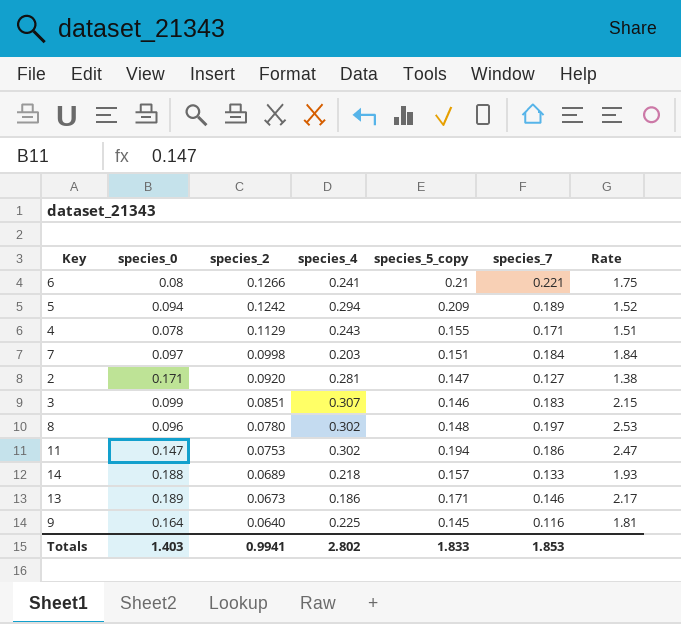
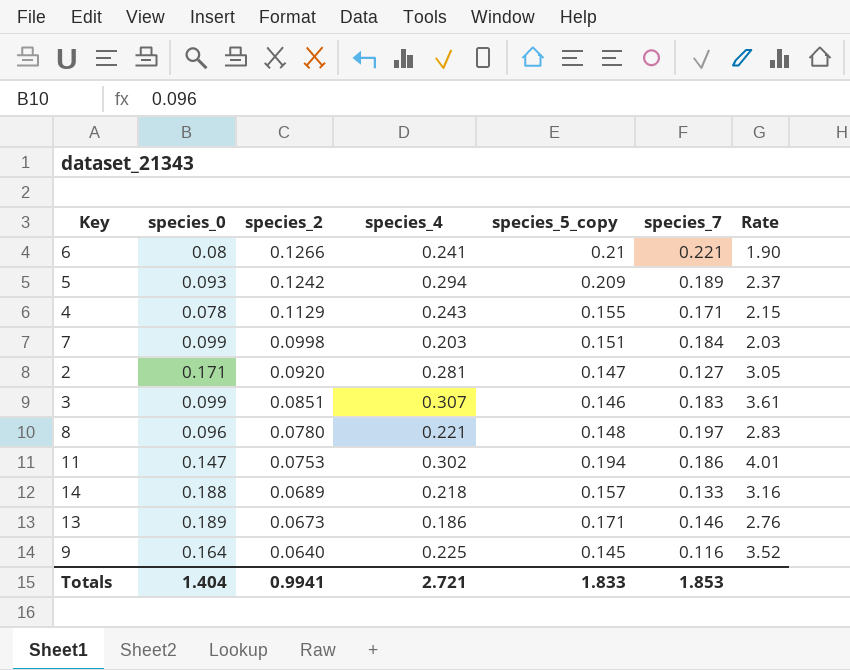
column Rate | formula: [species_7] / [species_2] -> [species_4] / [species_2]
5 | species_0: 0.094 -> 0.093
7 | species_0: 0.097 -> 0.099
8 | species_4: 0.302 -> 0.221
Totals | species_0: 1.403 -> 1.404
Totals | species_4: 2.802 -> 2.721

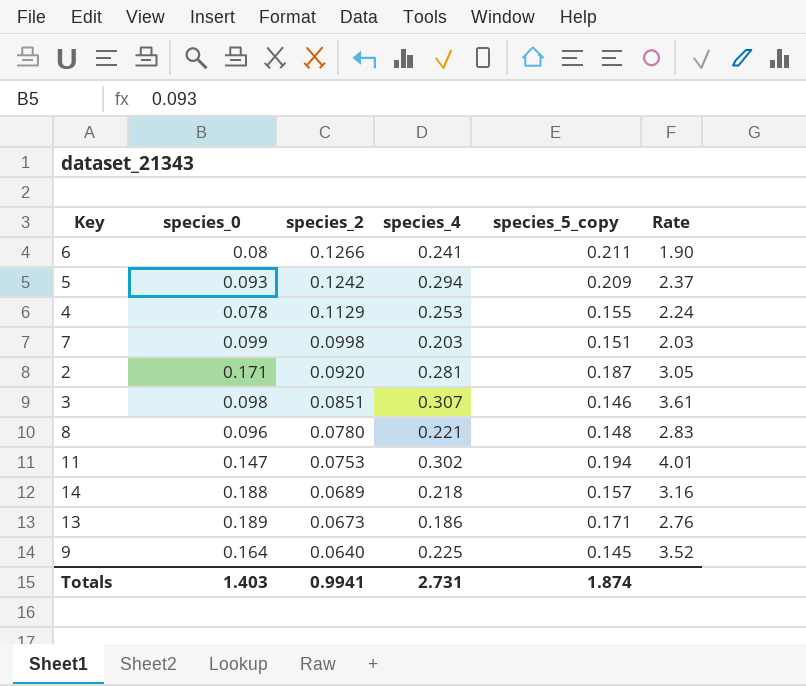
column species_7 | position: 6 -> none
6 | species_5_copy: 0.21 -> 0.211
4 | species_4: 0.243 -> 0.253
4 | Rate: 2.15 -> 2.24
2 | species_5_copy: 0.147 -> 0.187
3 | species_0: 0.099 -> 0.098
Totals | species_0: 1.404 -> 1.403
Totals | species_4: 2.721 -> 2.731
Totals | species_5_copy: 1.833 -> 1.874

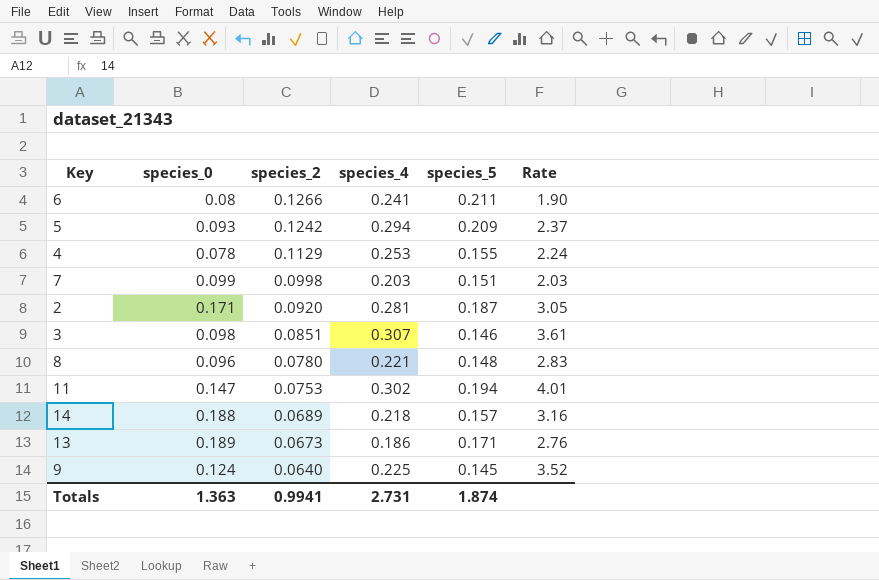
column name: species_5_copy -> species_5
9 | species_0: 0.164 -> 0.124
Totals | species_0: 1.403 -> 1.363

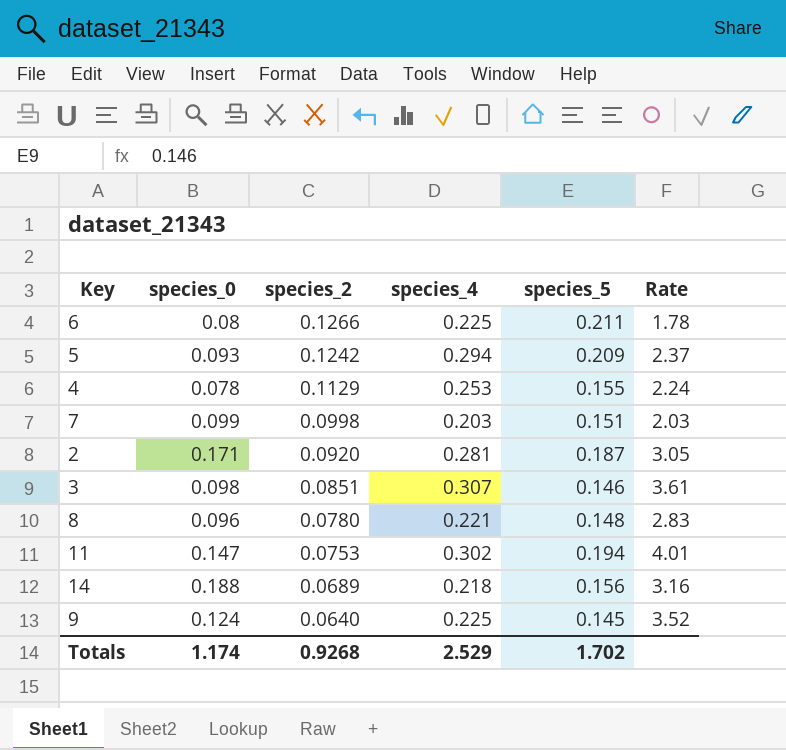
row 13: 0.189 | 0.0673 | 0.186 | 0.171 | 2.76 -> none
6 | species_4: 0.241 -> 0.225
6 | Rate: 1.90 -> 1.78
14 | species_5: 0.157 -> 0.156
Totals | species_0: 1.363 -> 1.174
Totals | species_2: 0.9941 -> 0.9268
Totals | species_4: 2.731 -> 2.529
Totals | species_5: 1.874 -> 1.702

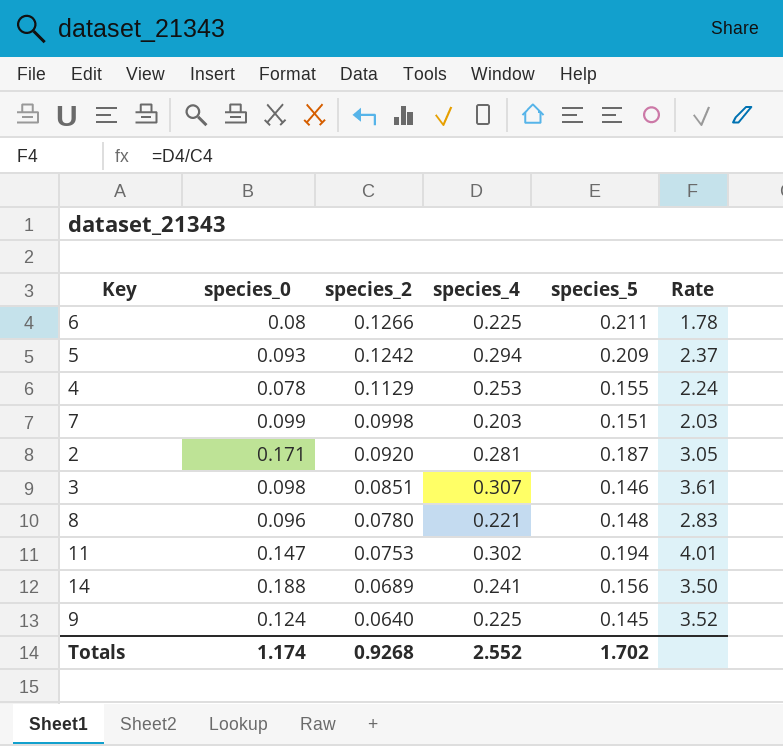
14 | species_4: 0.218 -> 0.241
14 | Rate: 3.16 -> 3.50
Totals | species_4: 2.529 -> 2.552

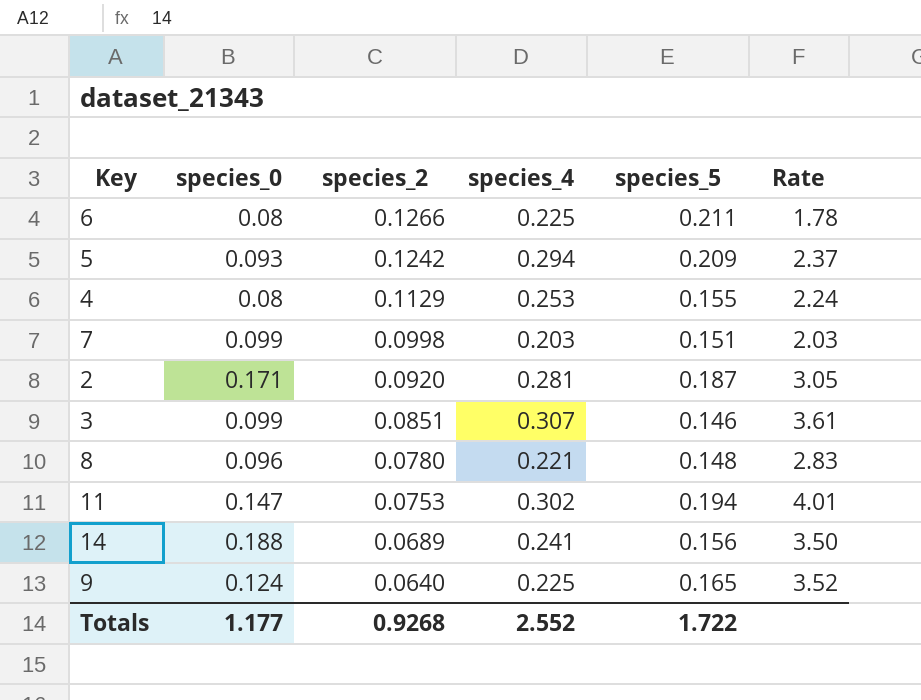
4 | species_0: 0.078 -> 0.08
3 | species_0: 0.098 -> 0.099
9 | species_5: 0.145 -> 0.165
Totals | species_0: 1.174 -> 1.177
Totals | species_5: 1.702 -> 1.722

